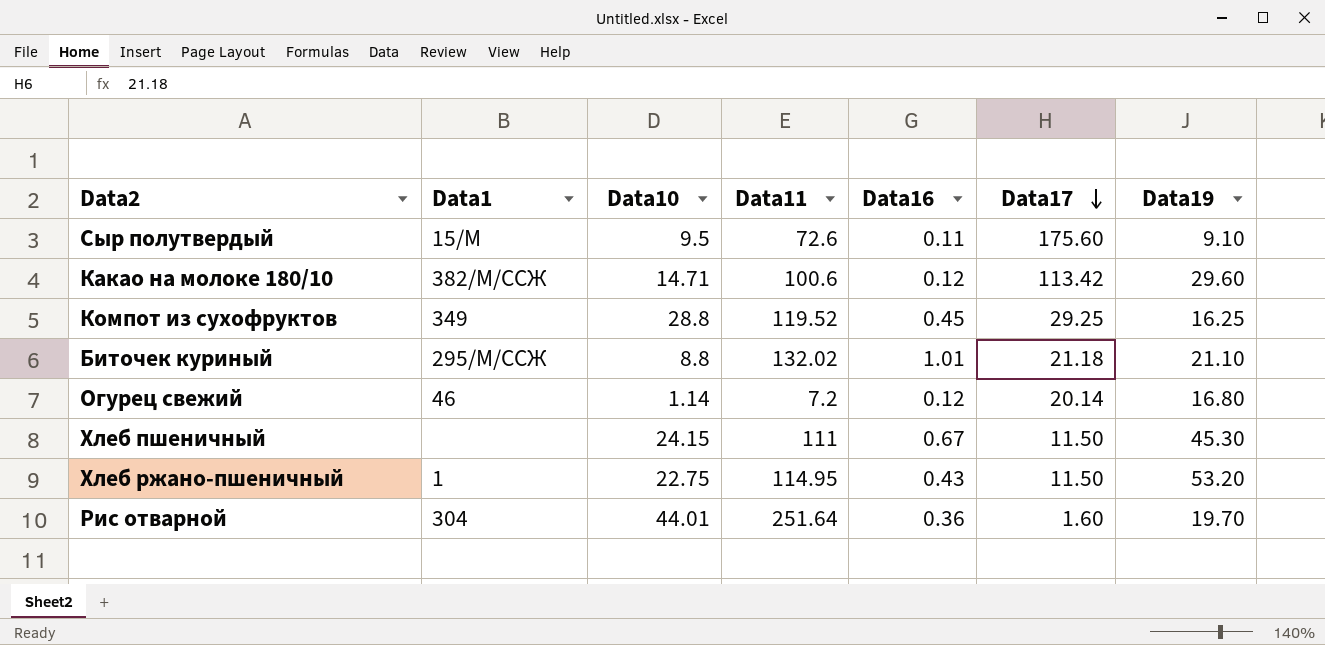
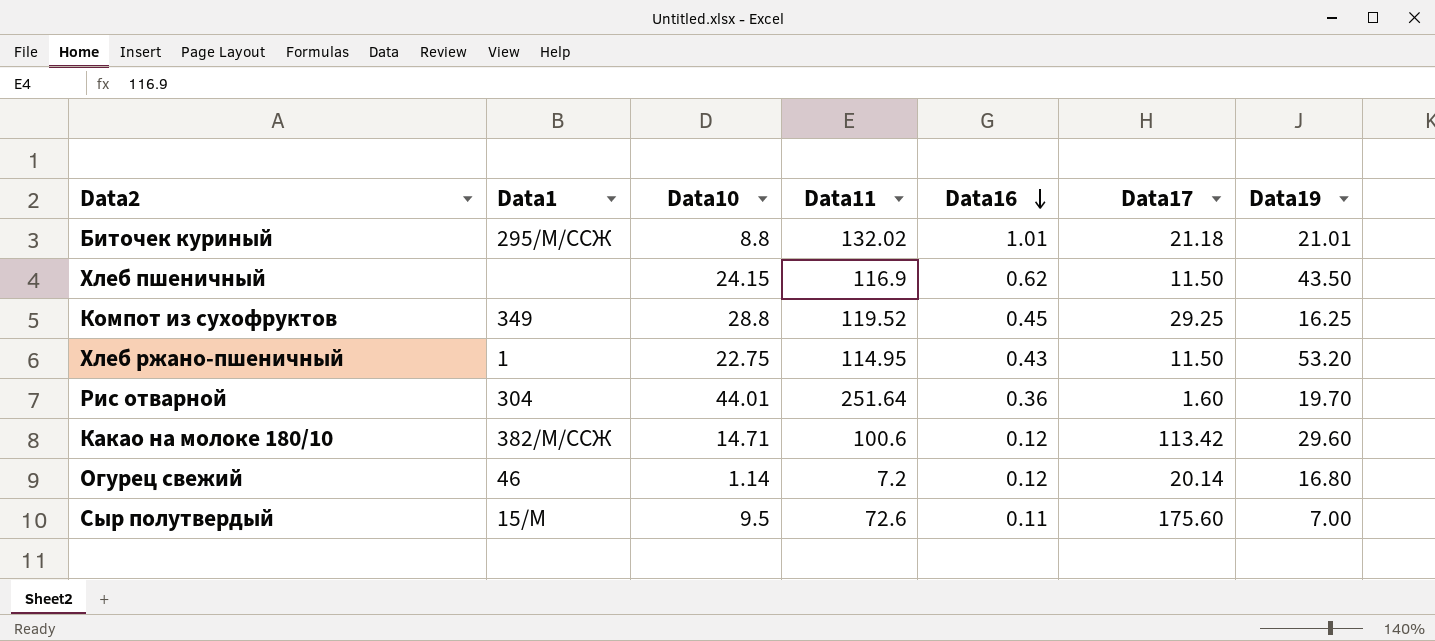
row order: Data17 descending -> Data16 descending
Биточек куриный | Data19: 21.10 -> 21.01
Хлеб пшеничный | Data11: 111 -> 116.9
Хлеб пшеничный | Data16: 0.67 -> 0.62
Хлеб пшеничный | Data19: 45.30 -> 43.50
Сыр полутвердый | Data19: 9.10 -> 7.00

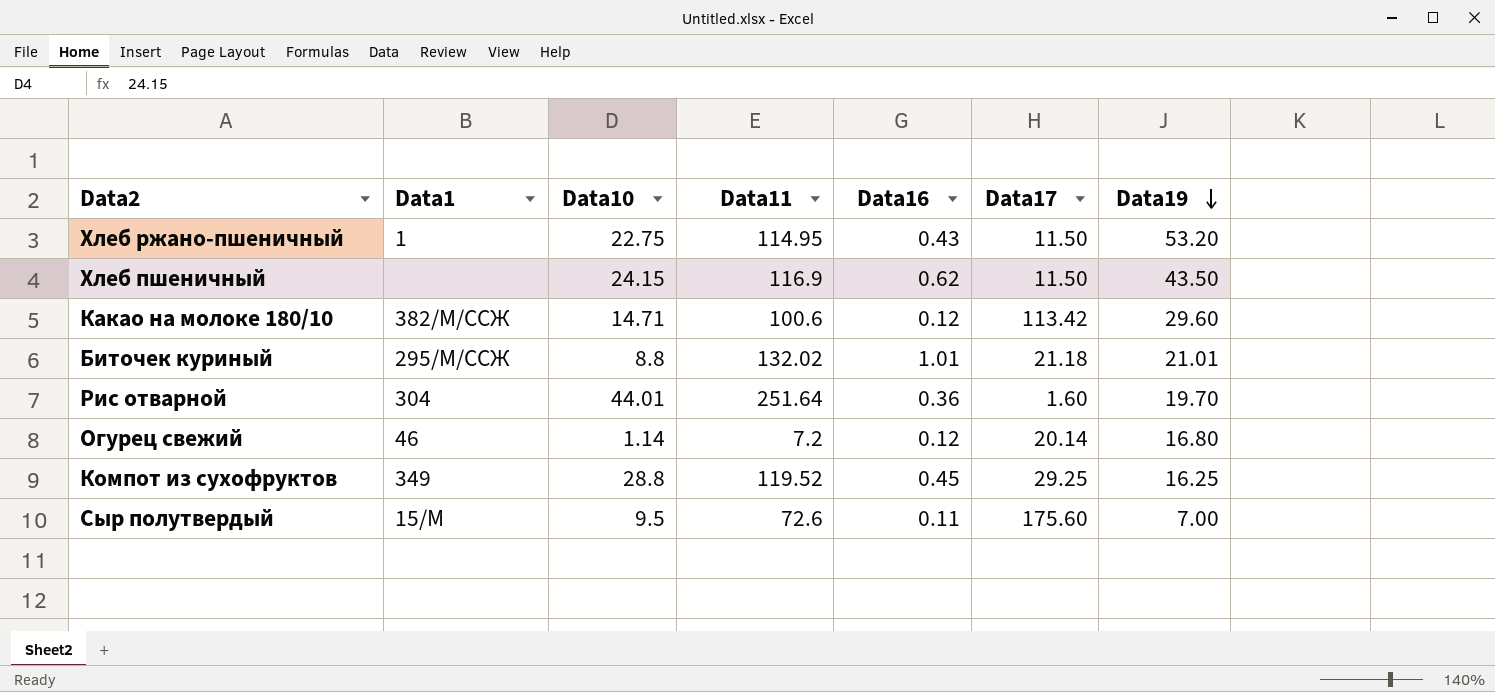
row order: Data16 descending -> Data19 descending

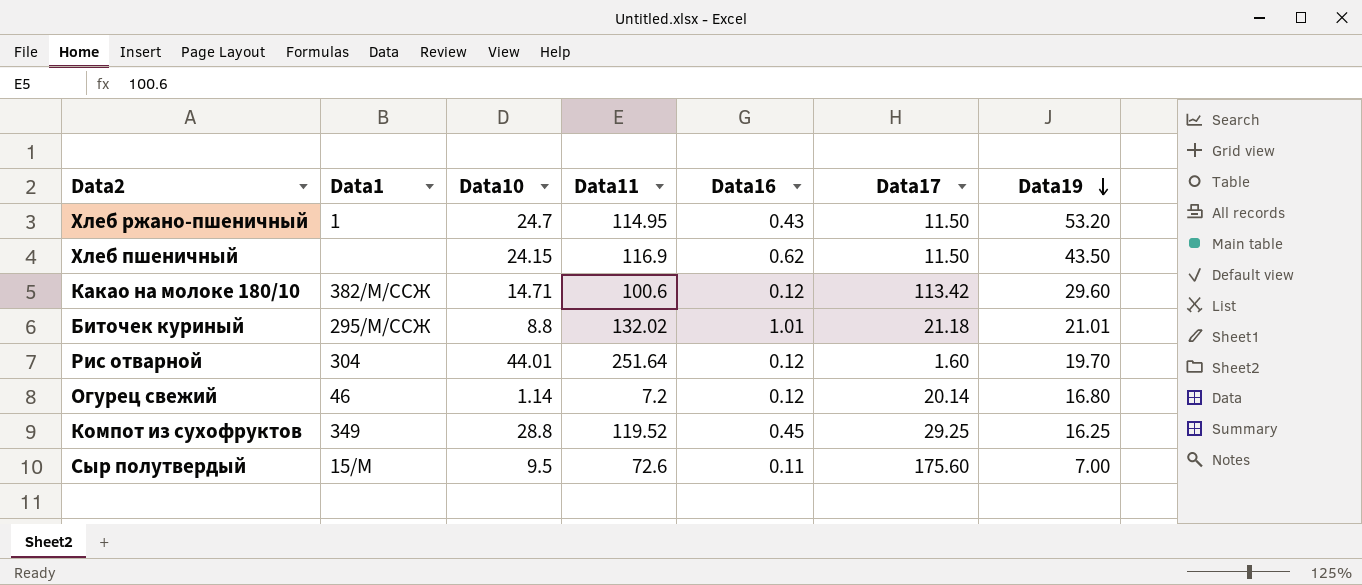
Хлеб ржано-пшеничный | Data10: 22.75 -> 24.7
Рис отварной | Data16: 0.36 -> 0.12

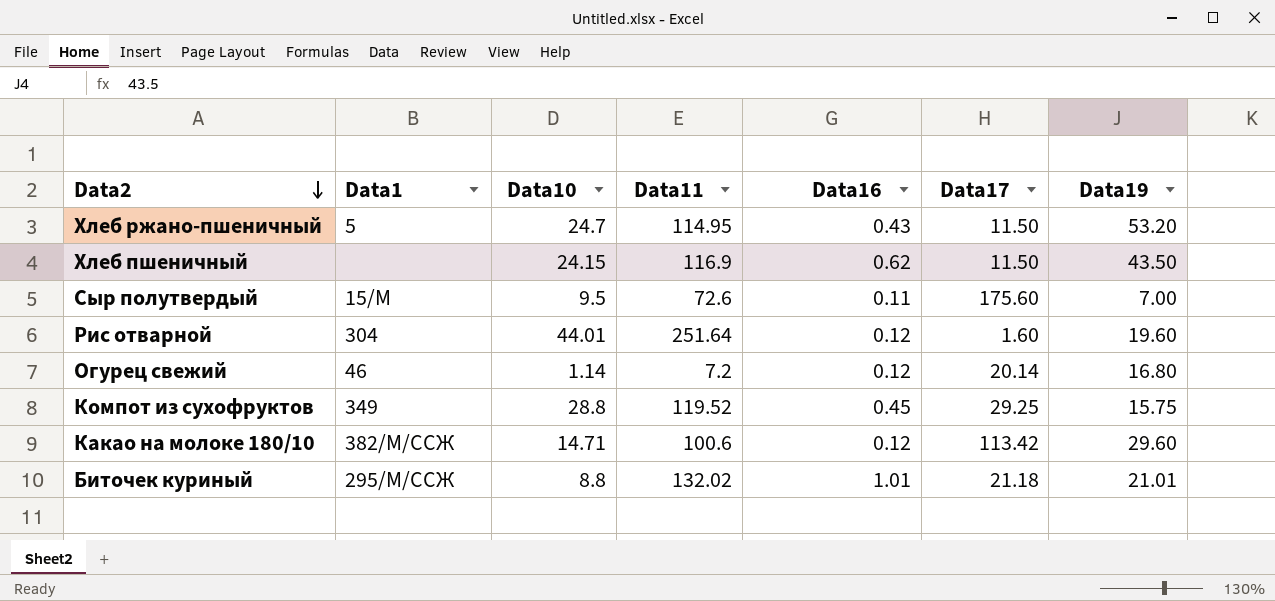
row order: Data19 descending -> Data2 descending
Хлеб ржано-пшеничный | Data1: 1 -> 5
Рис отварной | Data19: 19.70 -> 19.60
Компот из сухофруктов | Data19: 16.25 -> 15.75

